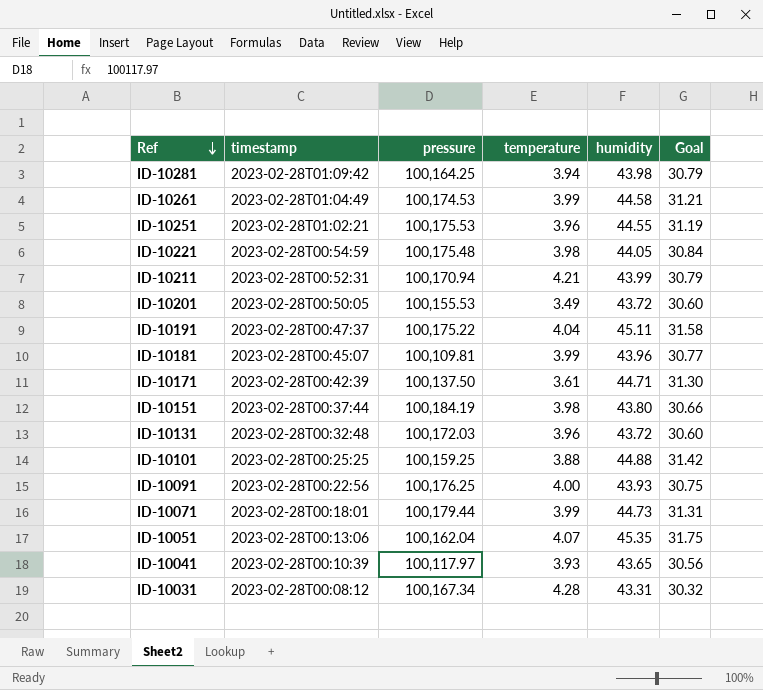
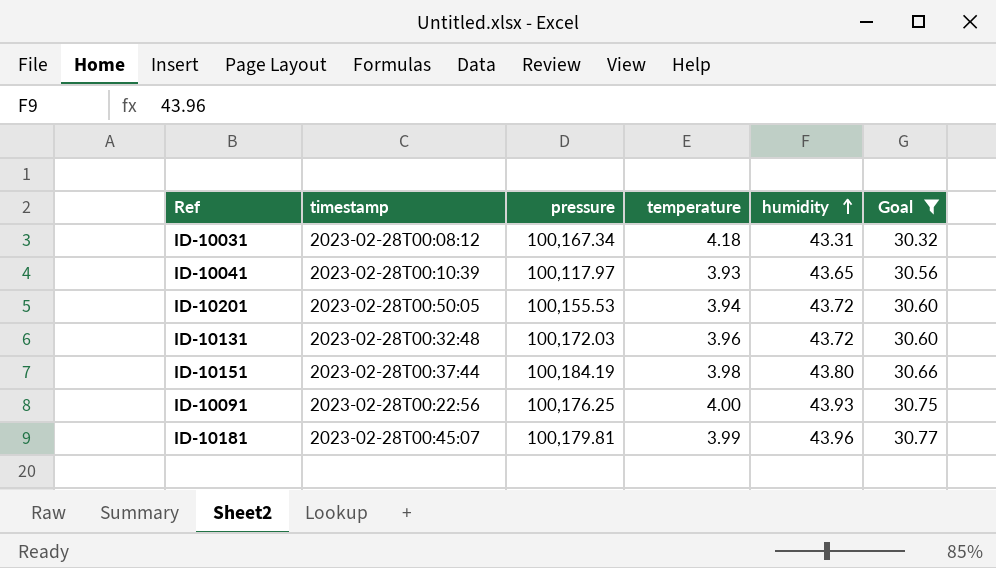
filter: none -> Goal <= 30.77
row order: Ref descending -> humidity ascending
ID-10031 | temperature: 4.28 -> 4.18
ID-10201 | temperature: 3.49 -> 3.94
ID-10181 | pressure: 100,109.81 -> 100,179.81

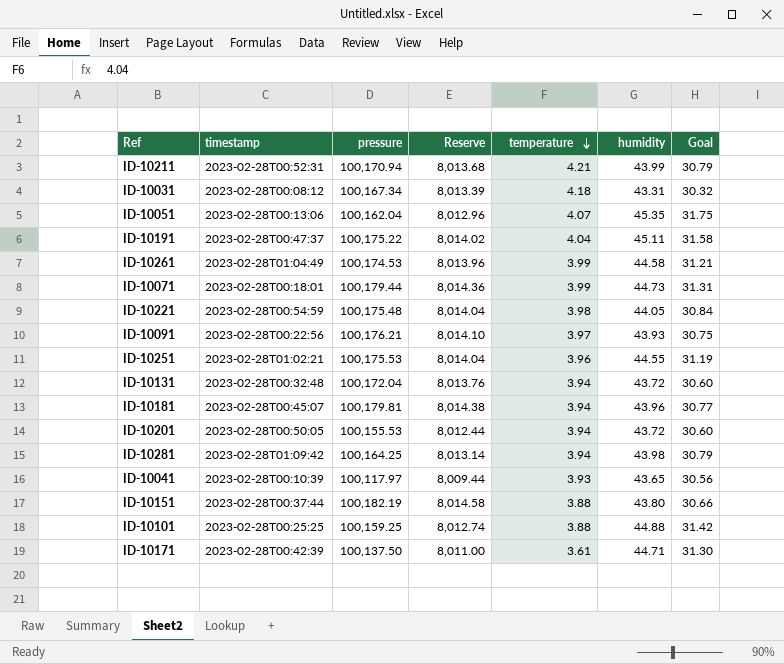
filter: Goal <= 30.77 -> none
row order: humidity ascending -> temperature descending
column Reserve | formula: none -> [pressure] * 0.08
ID-10091 | pressure: 100,176.25 -> 100,176.21
ID-10091 | temperature: 4.00 -> 3.97
ID-10131 | pressure: 100,172.03 -> 100,172.04
ID-10131 | temperature: 3.96 -> 3.94
ID-10181 | temperature: 3.99 -> 3.94
ID-10151 | pressure: 100,184.19 -> 100,182.19
ID-10151 | temperature: 3.98 -> 3.88

